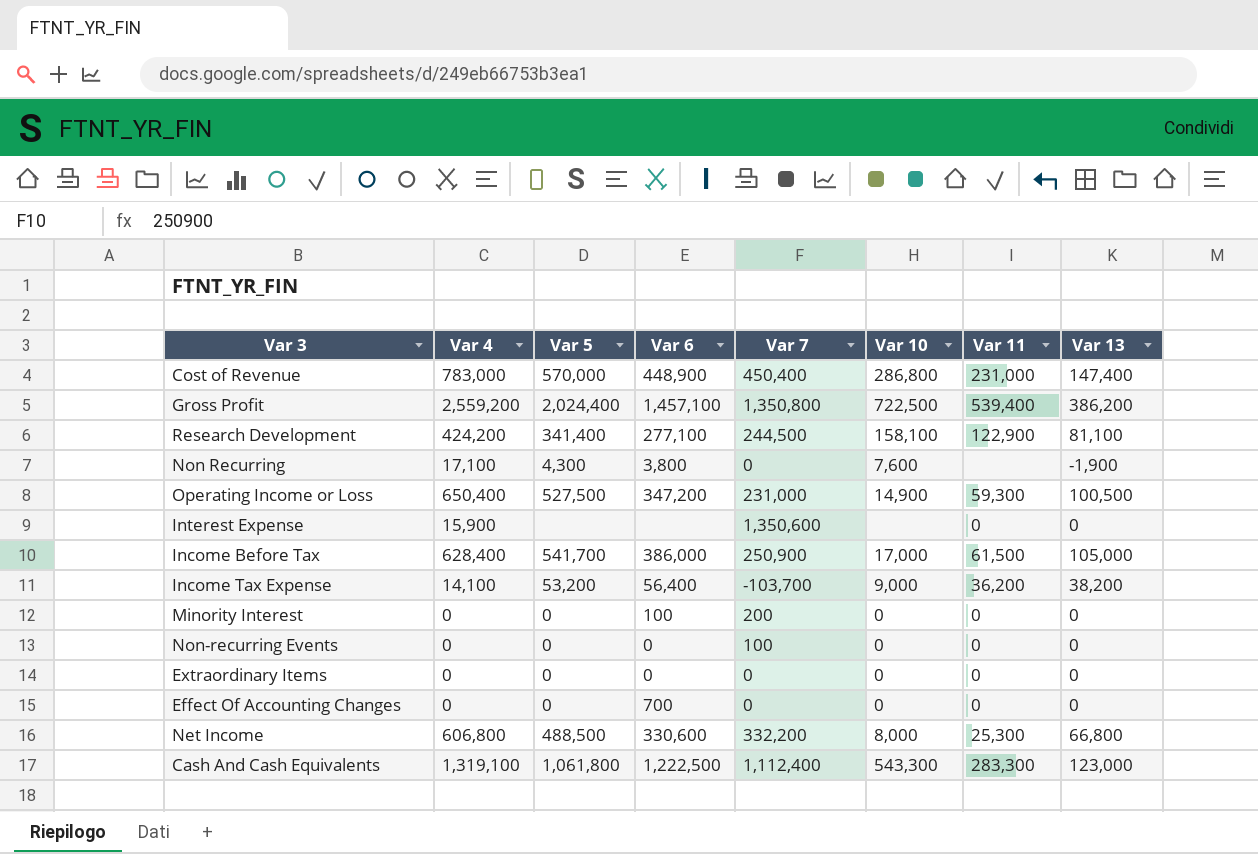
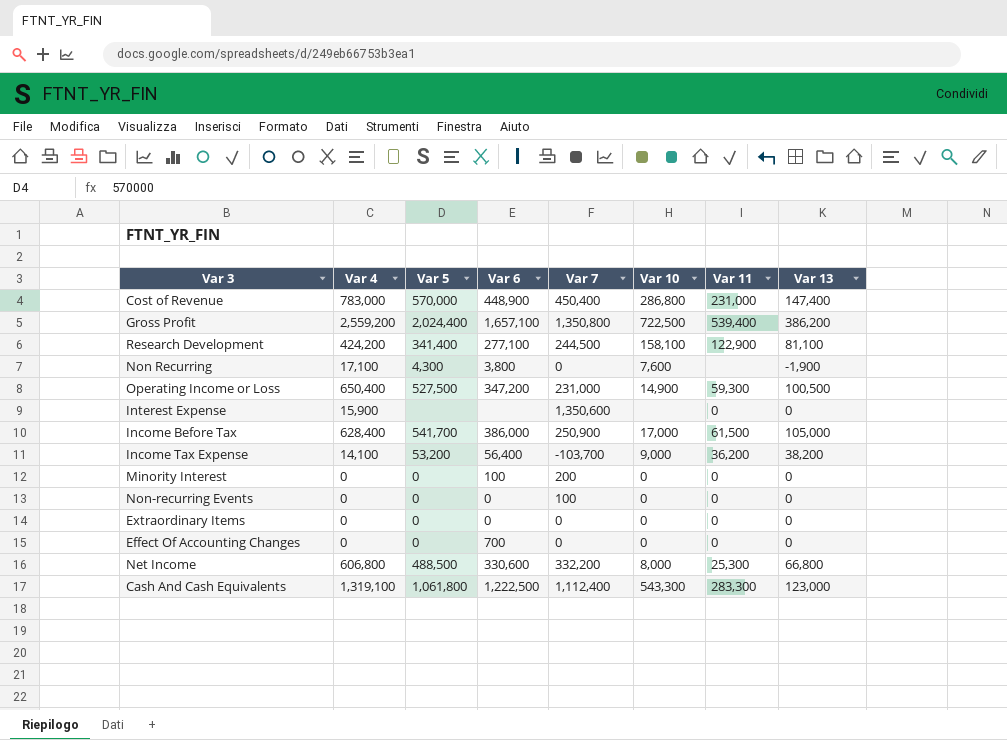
Gross Profit | Var 6: 1,457,100 -> 1,657,100

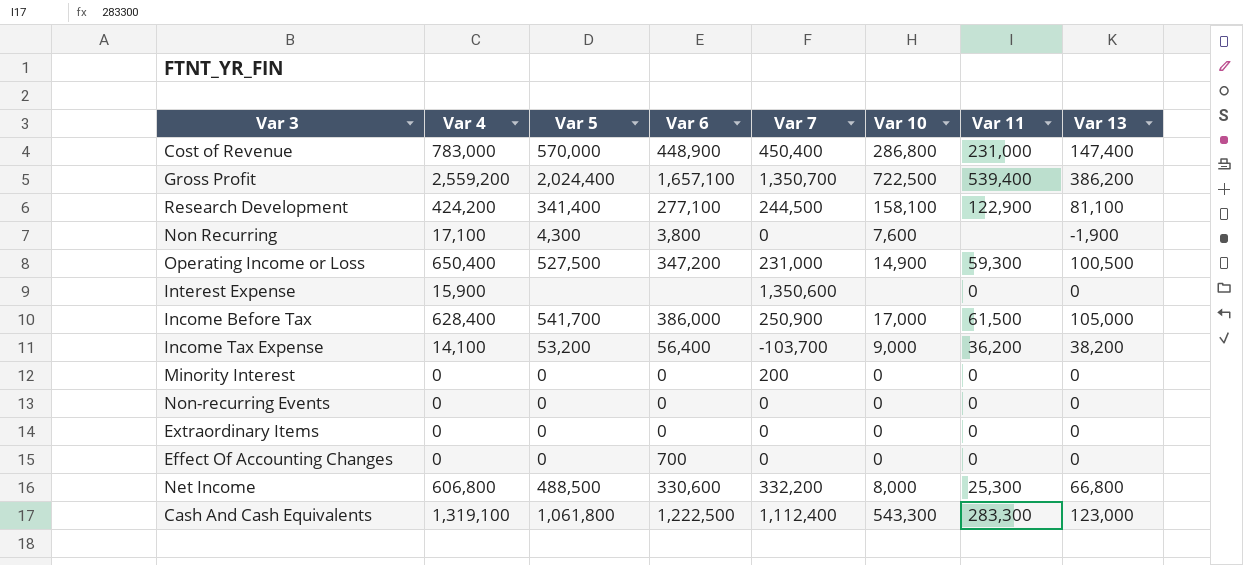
Gross Profit | Var 7: 1,350,800 -> 1,350,700
Minority Interest | Var 6: 100 -> 0
Non-recurring Events | Var 7: 100 -> 0

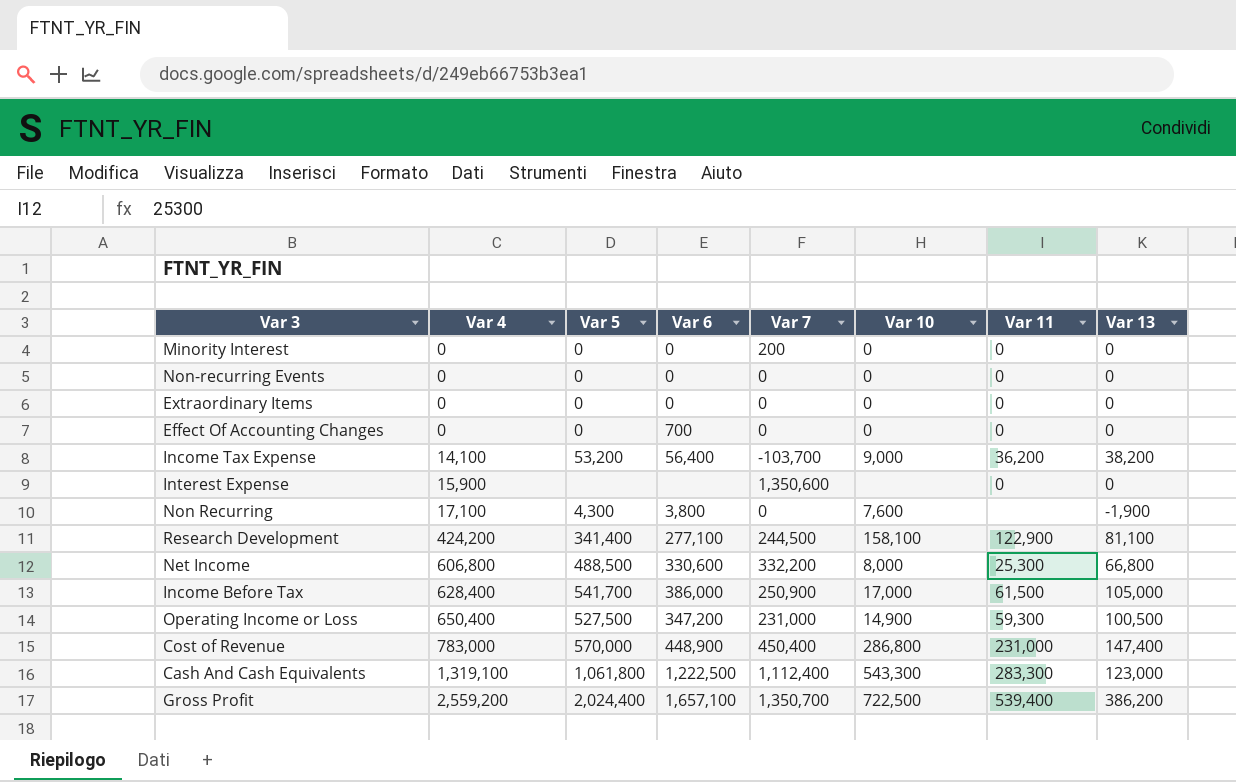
row order: none -> Var 4 ascending

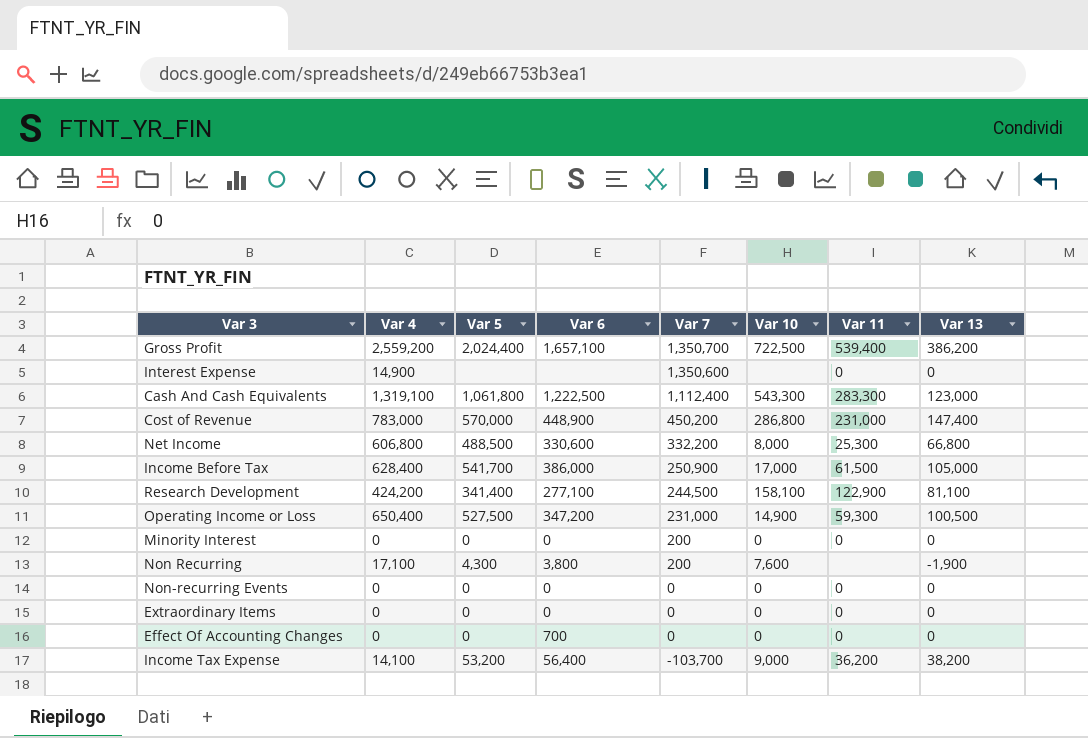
row order: Var 4 ascending -> Var 7 descending
Interest Expense | Var 4: 15,900 -> 14,900
Cost of Revenue | Var 7: 450,400 -> 450,200
Non Recurring | Var 7: 0 -> 200

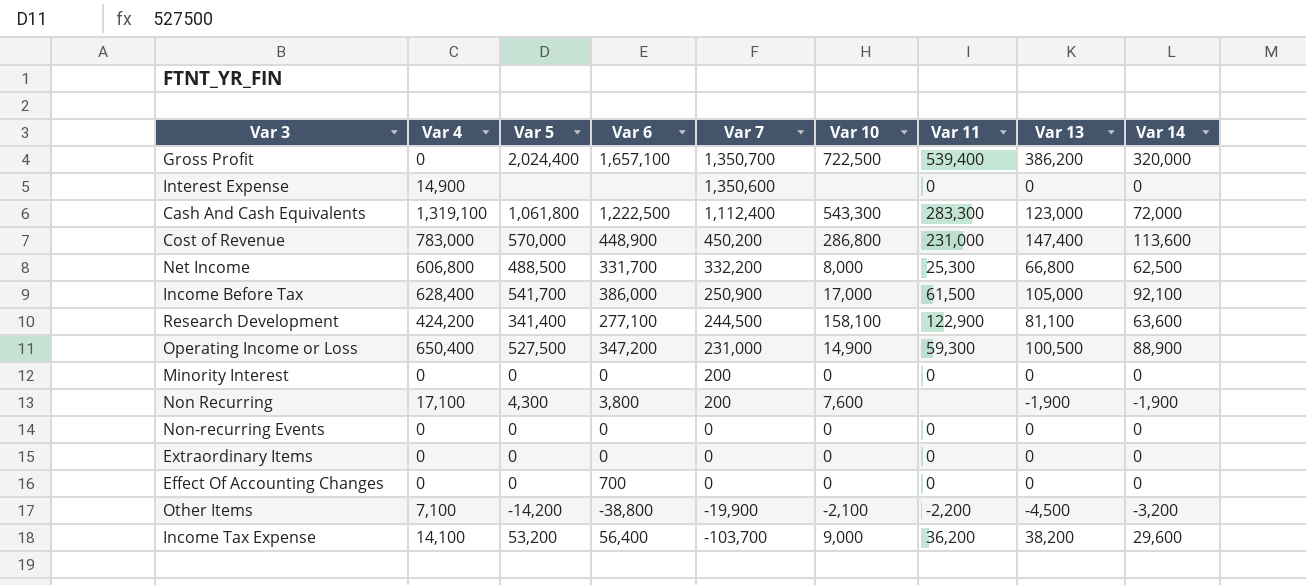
column Var 14 | position: none -> 9
Gross Profit | Var 4: 2,559,200 -> 0
Net Income | Var 6: 330,600 -> 331,700
row Other Items: none -> 7,100 | -14,200 | -38,800 | -19,900 | -2,100 | -2,200 | -4,500 | -3,200

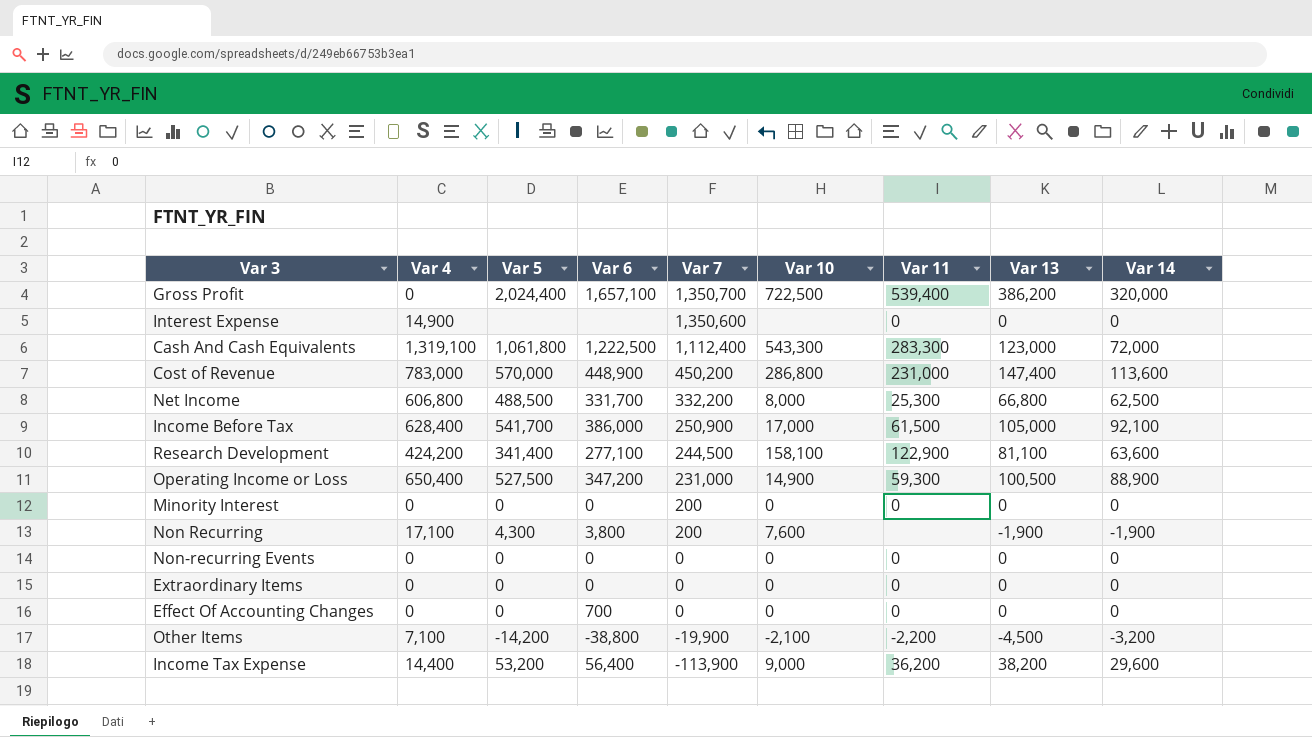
Income Tax Expense | Var 4: 14,100 -> 14,400
Income Tax Expense | Var 7: -103,700 -> -113,900

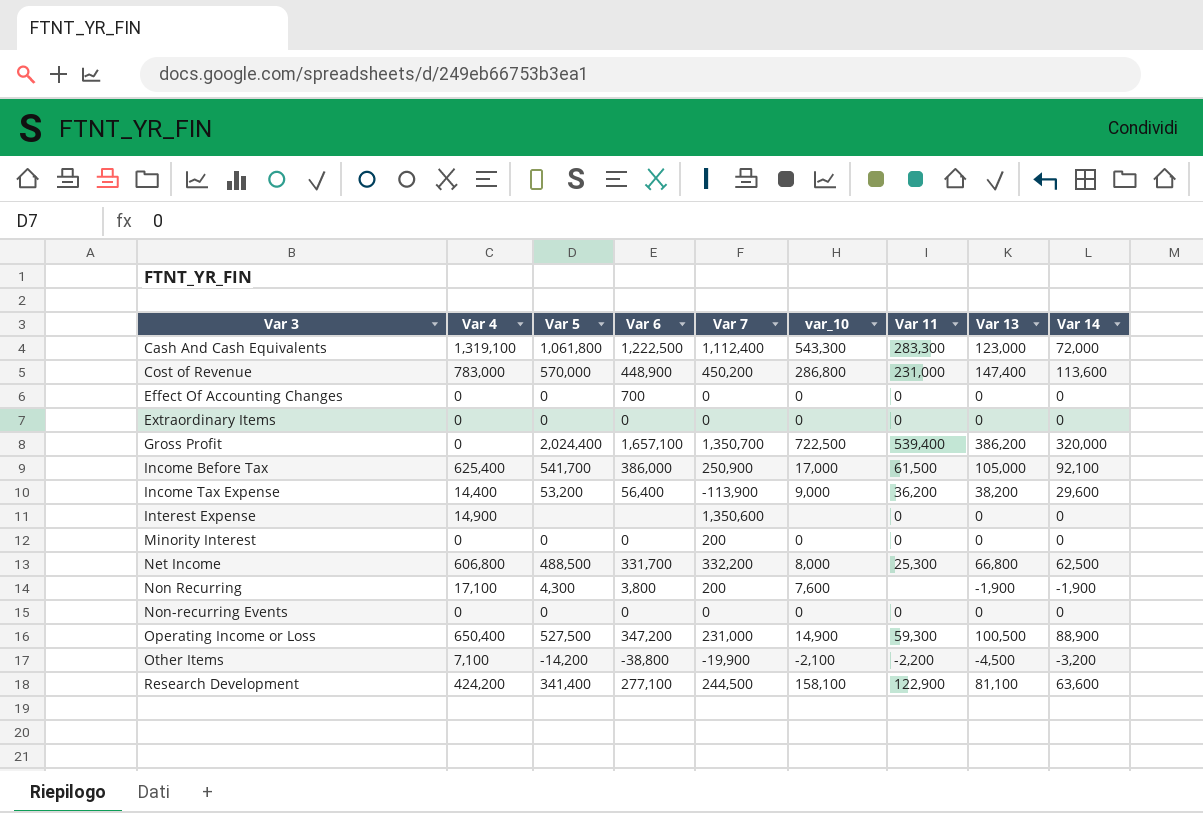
row order: Var 7 descending -> Var 3 ascending
column name: Var 10 -> var_10
Income Before Tax | Var 4: 628,400 -> 625,400

